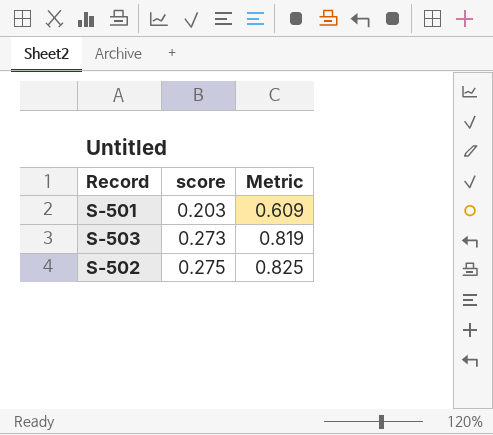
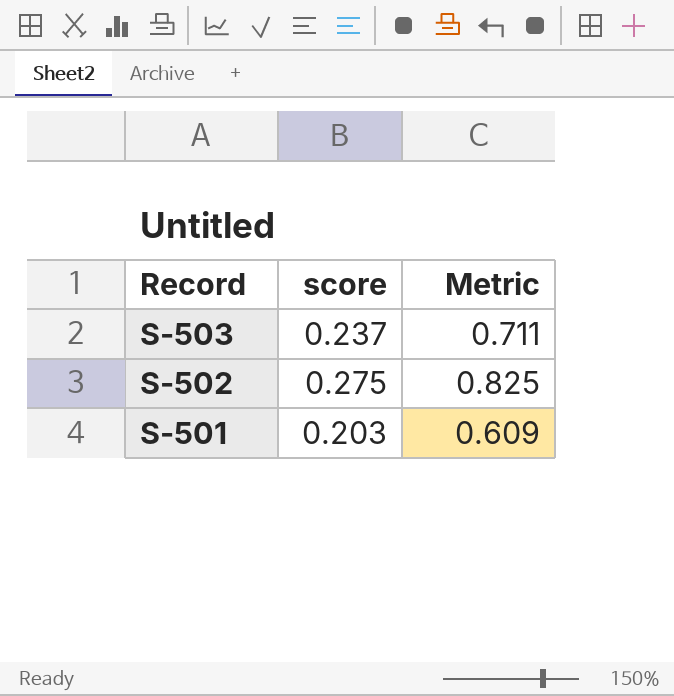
row order: score ascending -> Record descending
S-503 | score: 0.273 -> 0.237
S-503 | Metric: 0.819 -> 0.711

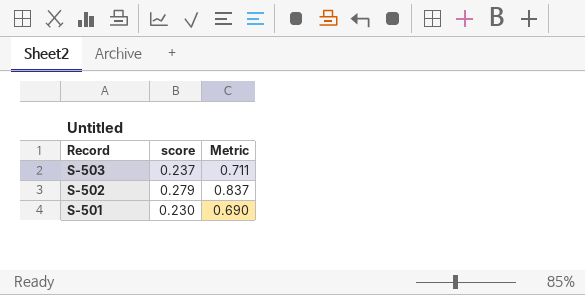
S-502 | score: 0.275 -> 0.279
S-502 | Metric: 0.825 -> 0.837
S-501 | score: 0.203 -> 0.230
S-501 | Metric: 0.609 -> 0.690

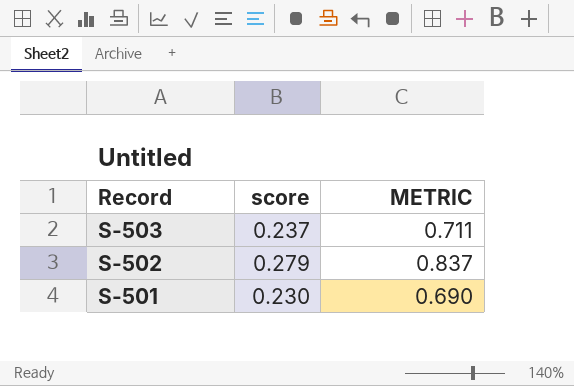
column name: Metric -> METRIC

